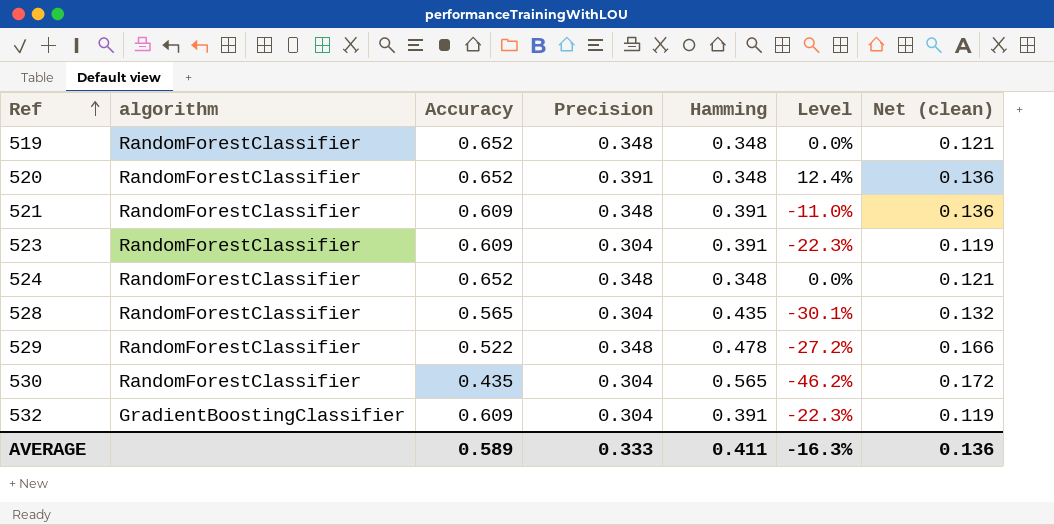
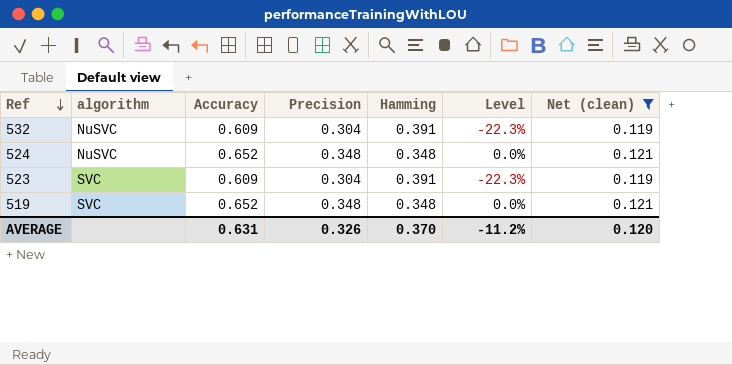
filter: none -> Net (clean) <= 0.121
row order: Ref ascending -> Ref descending
532 | algorithm: GradientBoostingClassifier -> NuSVC
524 | algorithm: RandomForestClassifier -> NuSVC
523 | algorithm: RandomForestClassifier -> SVC
519 | algorithm: RandomForestClassifier -> SVC
AVERAGE | Accuracy: 0.589 -> 0.631
AVERAGE | Precision: 0.333 -> 0.326
AVERAGE | Hamming: 0.411 -> 0.370
AVERAGE | Level: -16.3% -> -11.2%
AVERAGE | Net (clean): 0.136 -> 0.120

